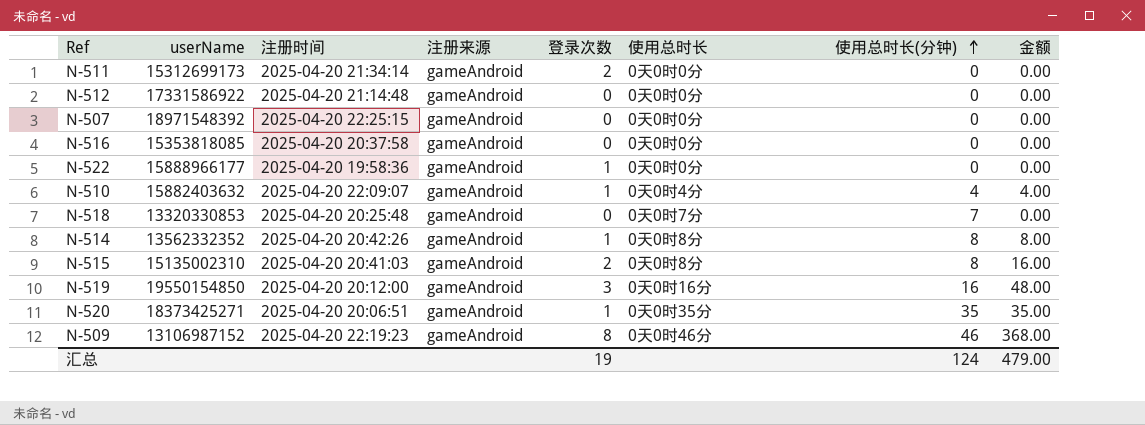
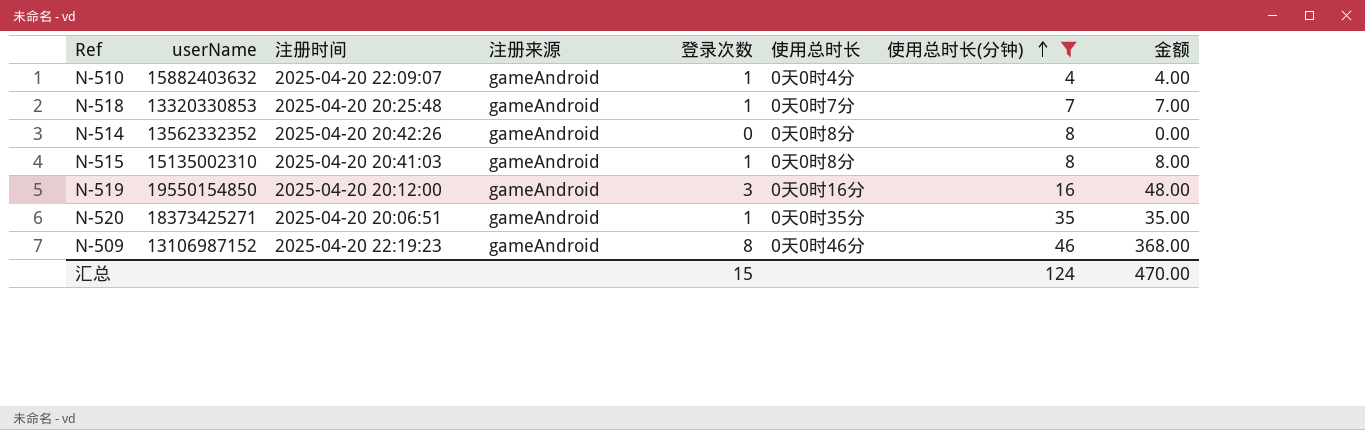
filter: none -> 使用总时长(分钟) != 0
N-518 | 登录次数: 0 -> 1
N-518 | 金额: 0.00 -> 7.00
N-514 | 登录次数: 1 -> 0
N-514 | 金额: 8.00 -> 0.00
N-515 | 登录次数: 2 -> 1
N-515 | 金额: 16.00 -> 8.00
汇总 | 登录次数: 19 -> 15
汇总 | 金额: 479.00 -> 470.00

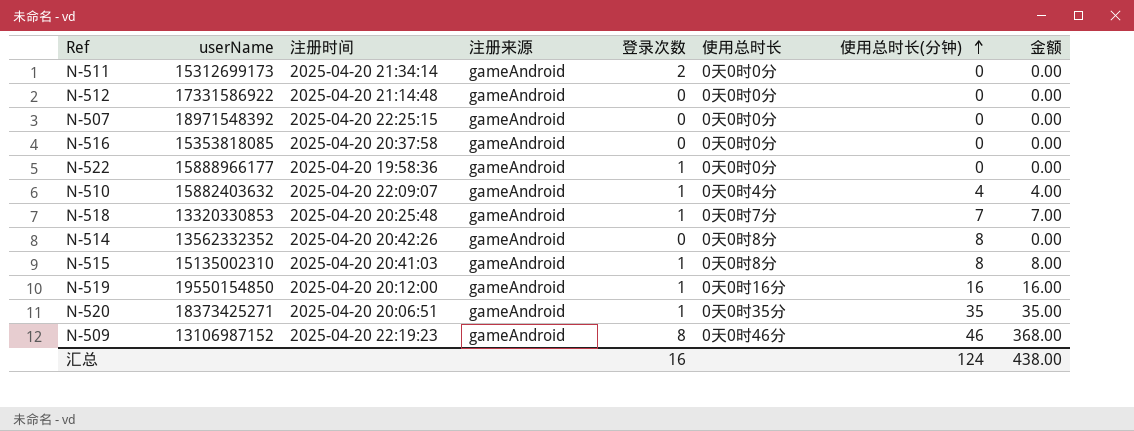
filter: 使用总时长(分钟) != 0 -> none
N-519 | 登录次数: 3 -> 1
N-519 | 金额: 48.00 -> 16.00
汇总 | 登录次数: 15 -> 16
汇总 | 金额: 470.00 -> 438.00

